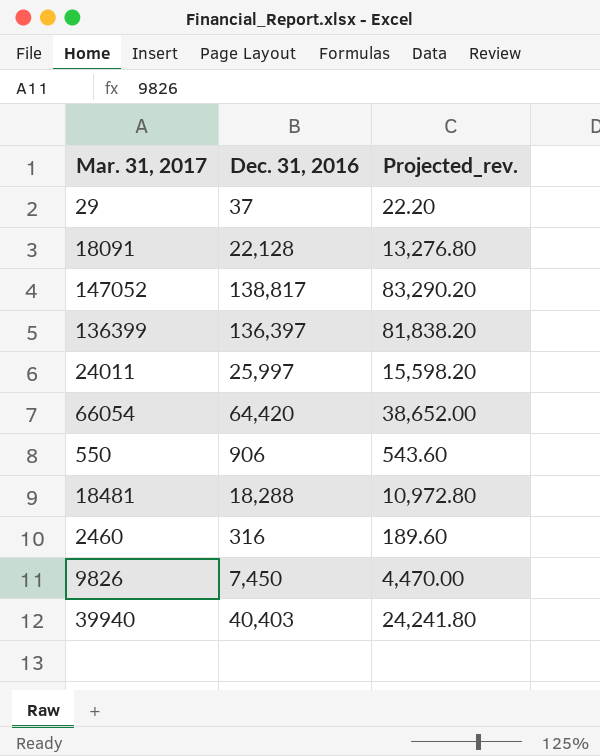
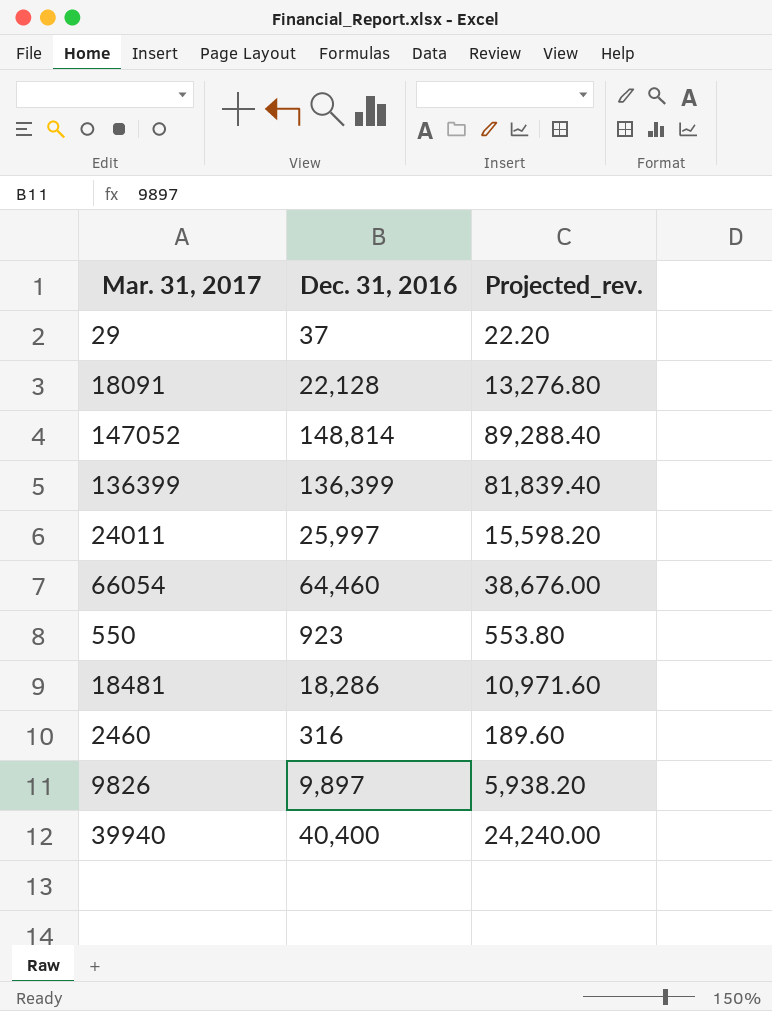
147052 | Dec. 31, 2016: 138,817 -> 148,814
147052 | Projected_rev.: 83,290.20 -> 89,288.40
136399 | Dec. 31, 2016: 136,397 -> 136,399
136399 | Projected_rev.: 81,838.20 -> 81,839.40
66054 | Dec. 31, 2016: 64,420 -> 64,460
66054 | Projected_rev.: 38,652.00 -> 38,676.00
550 | Dec. 31, 2016: 906 -> 923
550 | Projected_rev.: 543.60 -> 553.80
18481 | Dec. 31, 2016: 18,288 -> 18,286
18481 | Projected_rev.: 10,972.80 -> 10,971.60
9826 | Dec. 31, 2016: 7,450 -> 9,897
9826 | Projected_rev.: 4,470.00 -> 5,938.20
39940 | Dec. 31, 2016: 40,403 -> 40,400
39940 | Projected_rev.: 24,241.80 -> 24,240.00

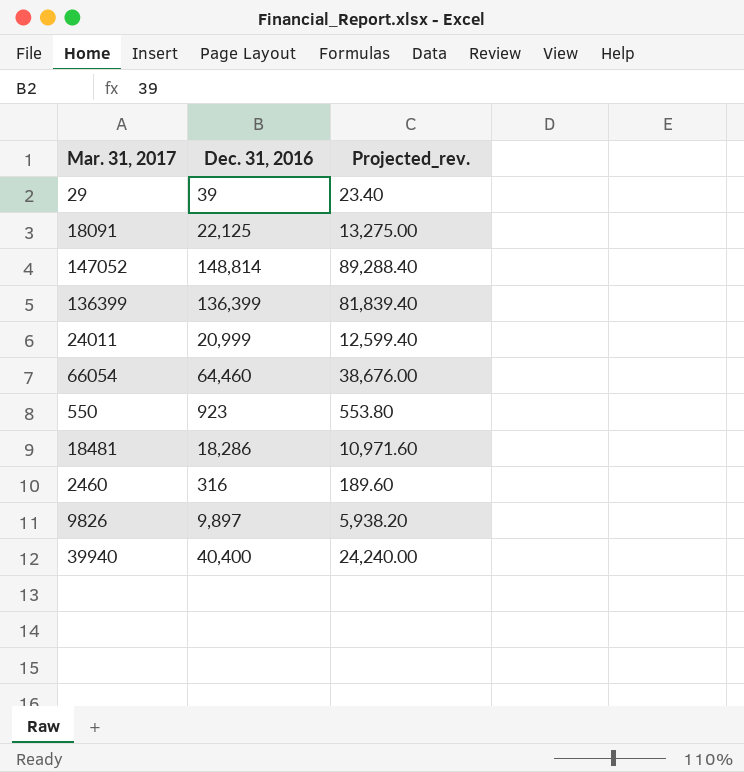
29 | Dec. 31, 2016: 37 -> 39
29 | Projected_rev.: 22.20 -> 23.40
18091 | Dec. 31, 2016: 22,128 -> 22,125
18091 | Projected_rev.: 13,276.80 -> 13,275.00
24011 | Dec. 31, 2016: 25,997 -> 20,999
24011 | Projected_rev.: 15,598.20 -> 12,599.40

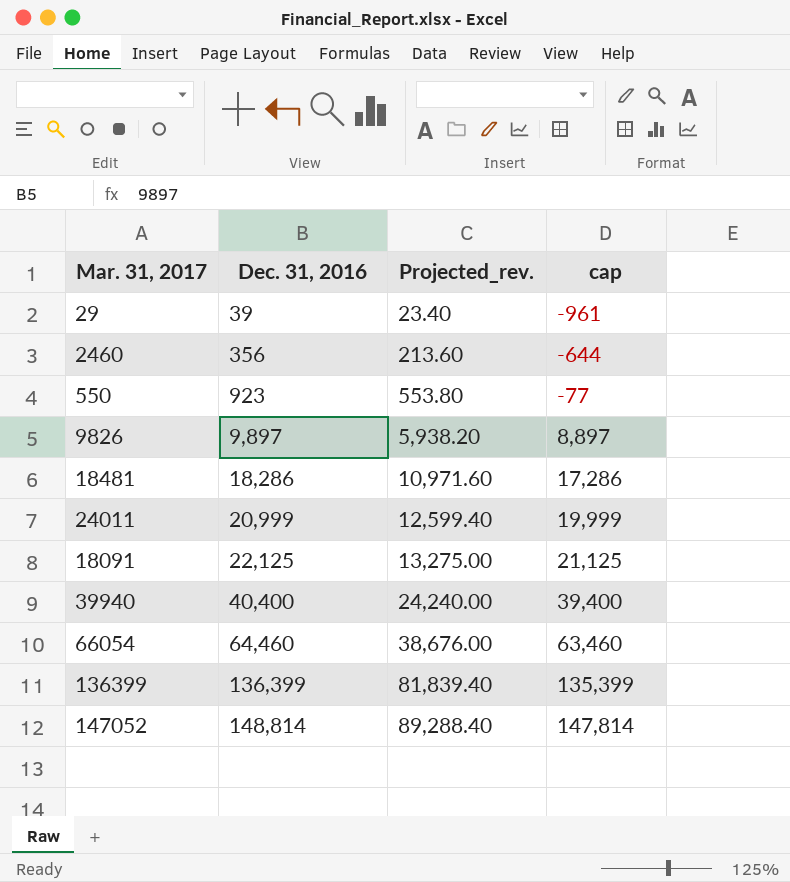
row order: none -> Dec. 31, 2016 ascending
column cap | formula: none -> [Dec. 31, 2016] - 1000
2460 | Dec. 31, 2016: 316 -> 356
2460 | Projected_rev.: 189.60 -> 213.60

